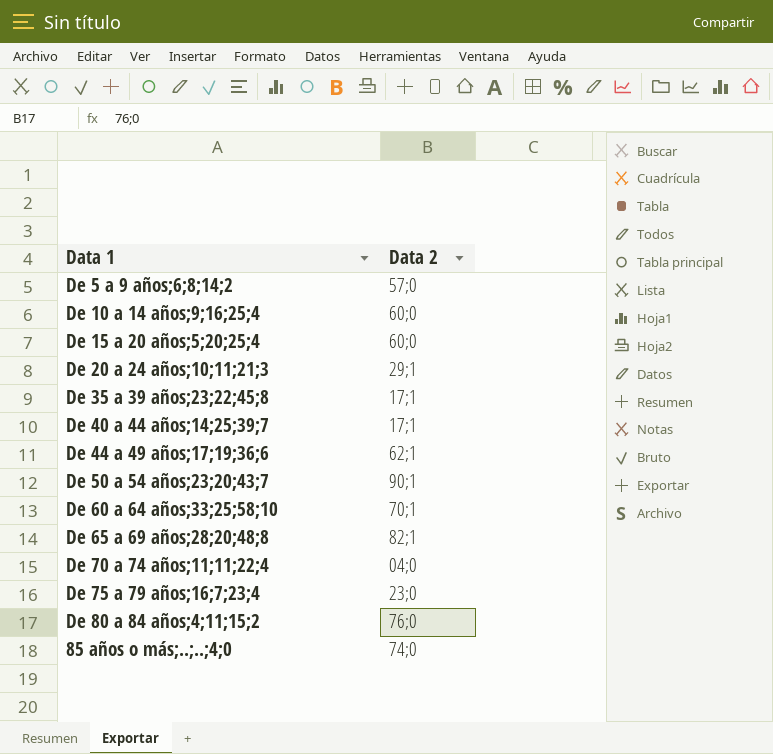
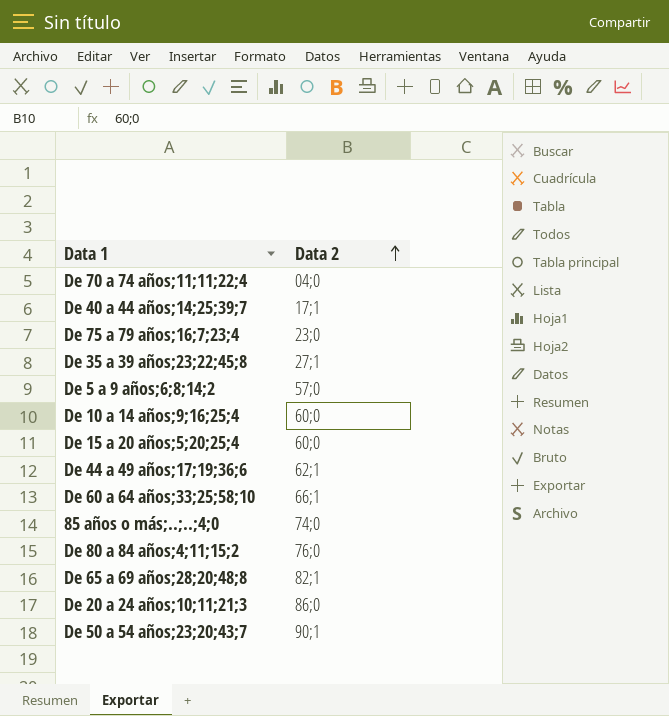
row order: none -> Data 2 ascending
De 35 a 39 años;23;22;45;8 | Data 2: 17;1 -> 27;1
De 60 a 64 años;33;25;58;10 | Data 2: 70;1 -> 66;1
De 20 a 24 años;10;11;21;3 | Data 2: 29;1 -> 86;0

